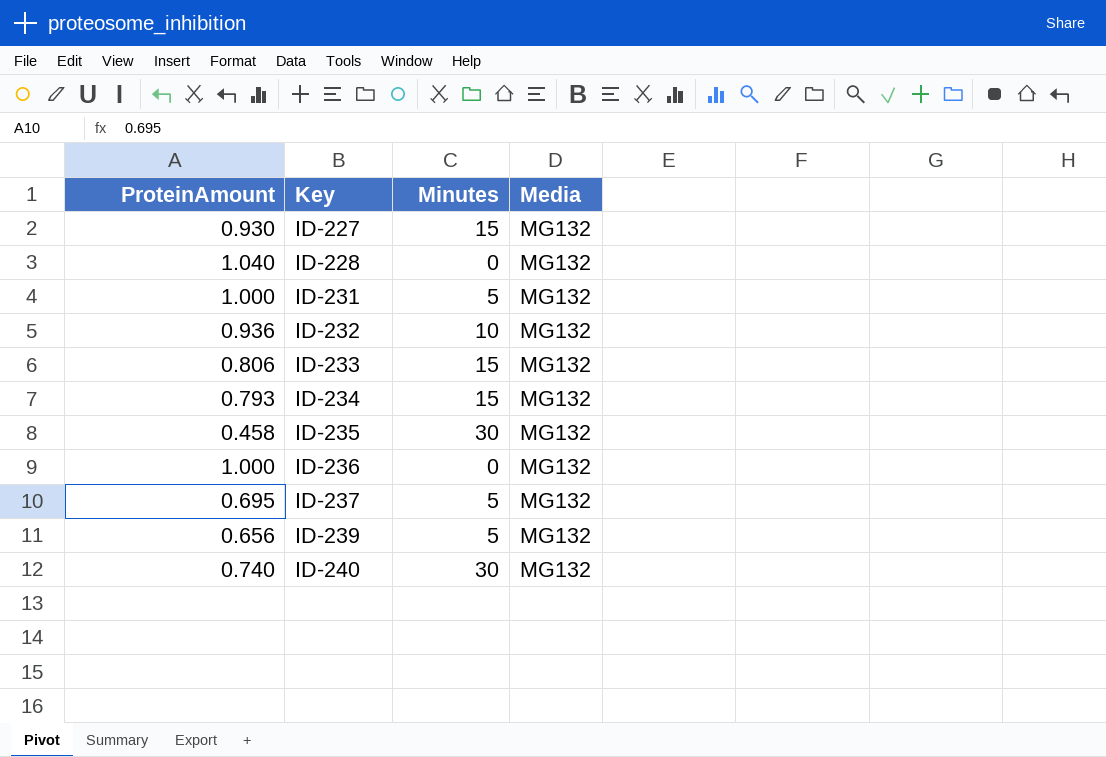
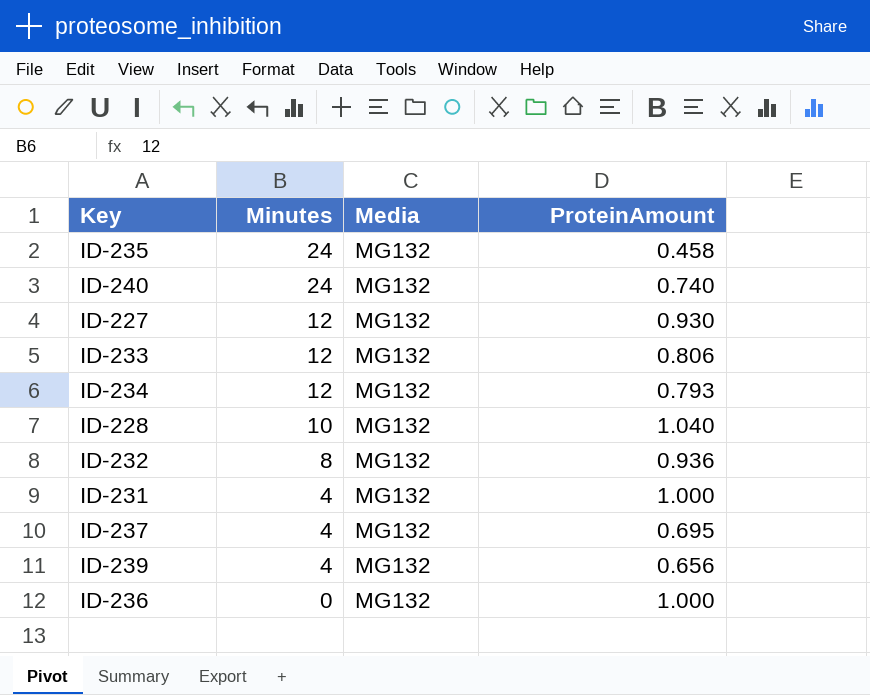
row order: Key ascending -> Minutes descending
column ProteinAmount | position: 1 -> 4
ID-235 | Minutes: 30 -> 24
ID-240 | Minutes: 30 -> 24
ID-227 | Minutes: 15 -> 12
ID-233 | Minutes: 15 -> 12
ID-234 | Minutes: 15 -> 12
ID-228 | Minutes: 0 -> 10
ID-232 | Minutes: 10 -> 8
ID-231 | Minutes: 5 -> 4
ID-237 | Minutes: 5 -> 4
ID-239 | Minutes: 5 -> 4

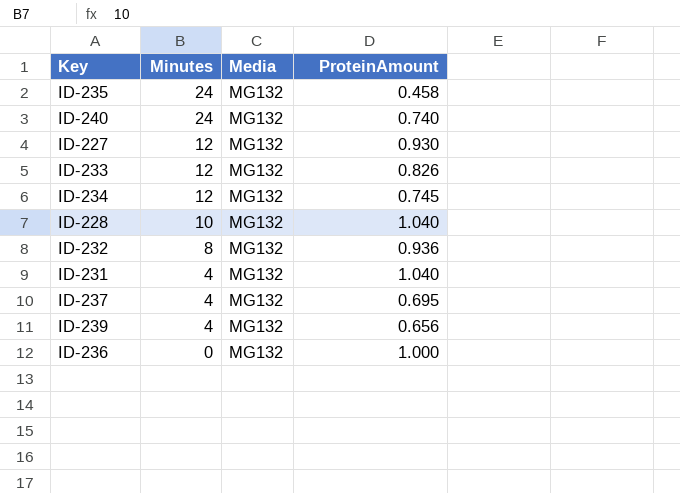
ID-233 | ProteinAmount: 0.806 -> 0.826
ID-234 | ProteinAmount: 0.793 -> 0.745
ID-231 | ProteinAmount: 1.000 -> 1.040

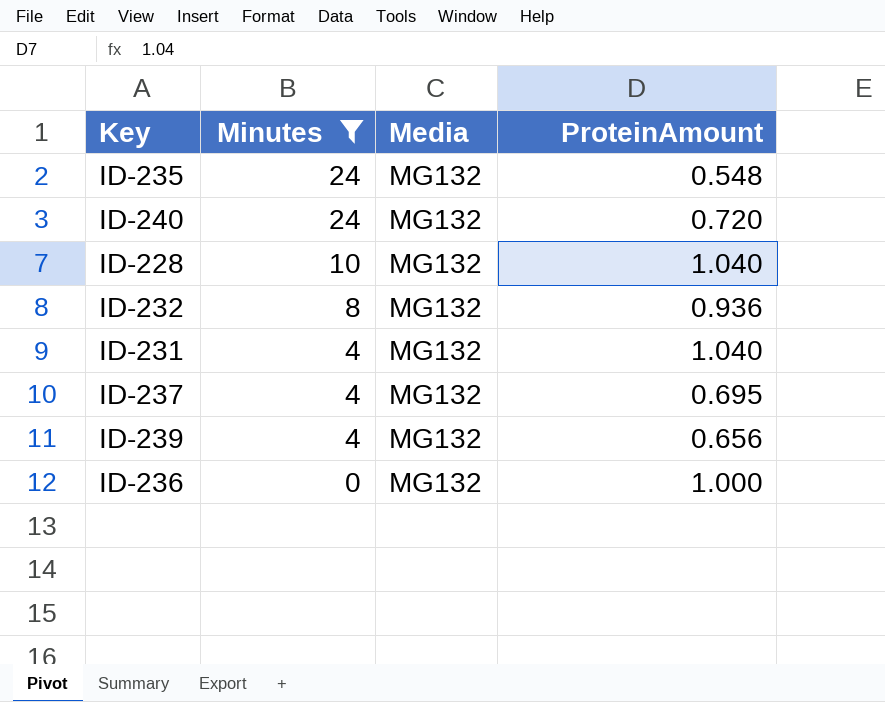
filter: none -> Minutes != 12
ID-235 | ProteinAmount: 0.458 -> 0.548
ID-240 | ProteinAmount: 0.740 -> 0.720

